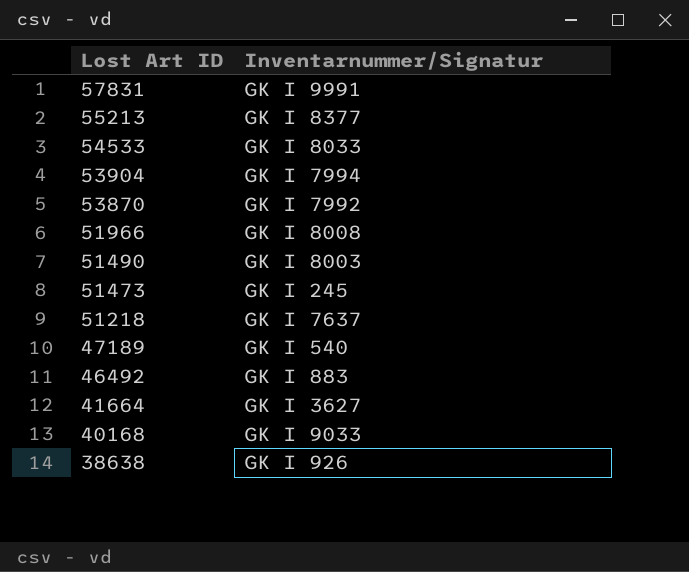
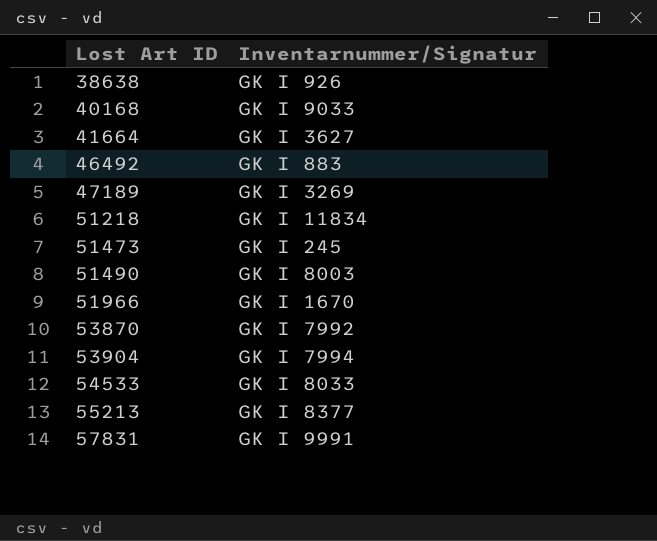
row order: Lost Art ID descending -> Lost Art ID ascending
47189 | Inventarnummer/Signatur: GK I 540 -> GK I 3269
51218 | Inventarnummer/Signatur: GK I 7637 -> GK I 11834
51966 | Inventarnummer/Signatur: GK I 8008 -> GK I 1670

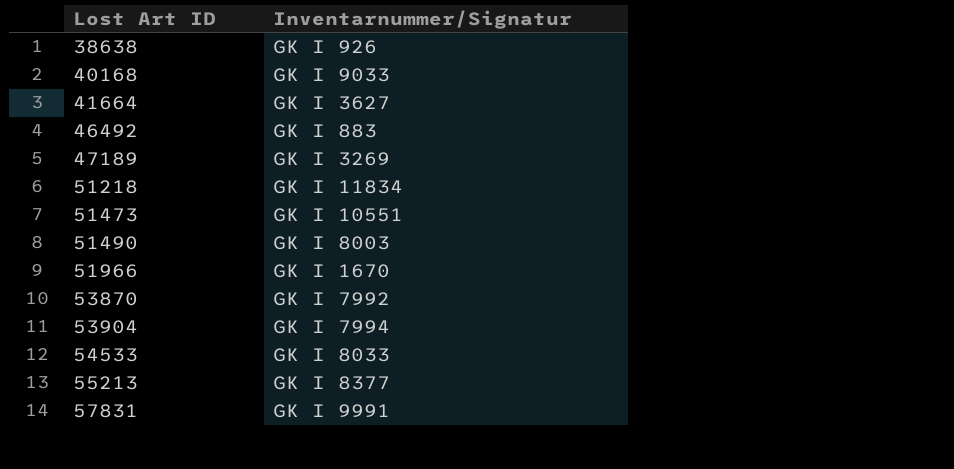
51473 | Inventarnummer/Signatur: GK I 245 -> GK I 10551

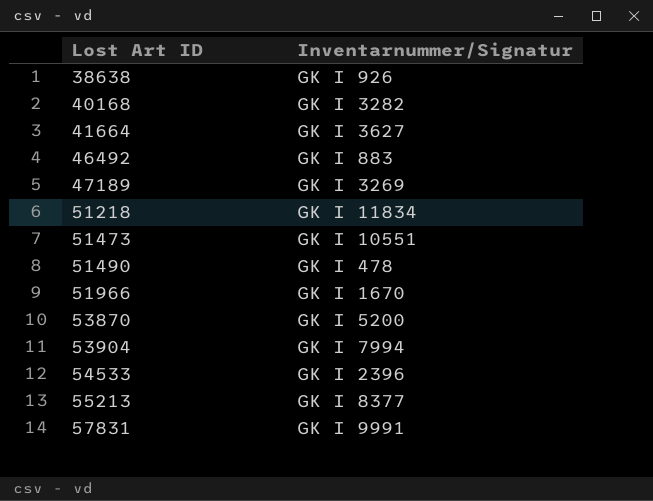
40168 | Inventarnummer/Signatur: GK I 9033 -> GK I 3282
51490 | Inventarnummer/Signatur: GK I 8003 -> GK I 478
53870 | Inventarnummer/Signatur: GK I 7992 -> GK I 5200
54533 | Inventarnummer/Signatur: GK I 8033 -> GK I 2396

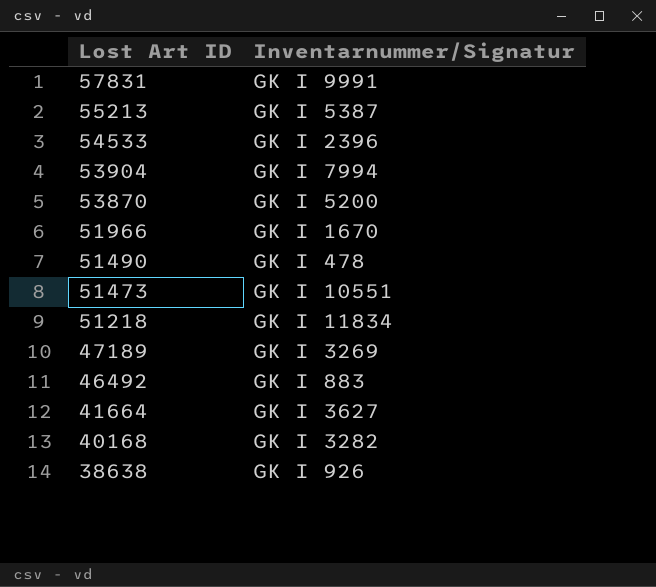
row order: Lost Art ID ascending -> Lost Art ID descending
55213 | Inventarnummer/Signatur: GK I 8377 -> GK I 5387

